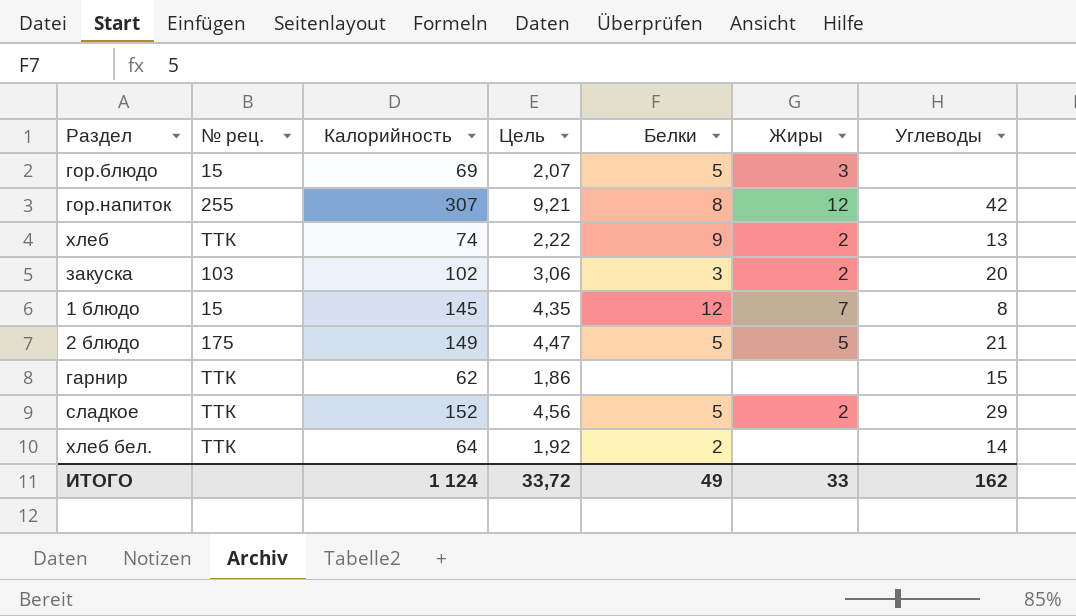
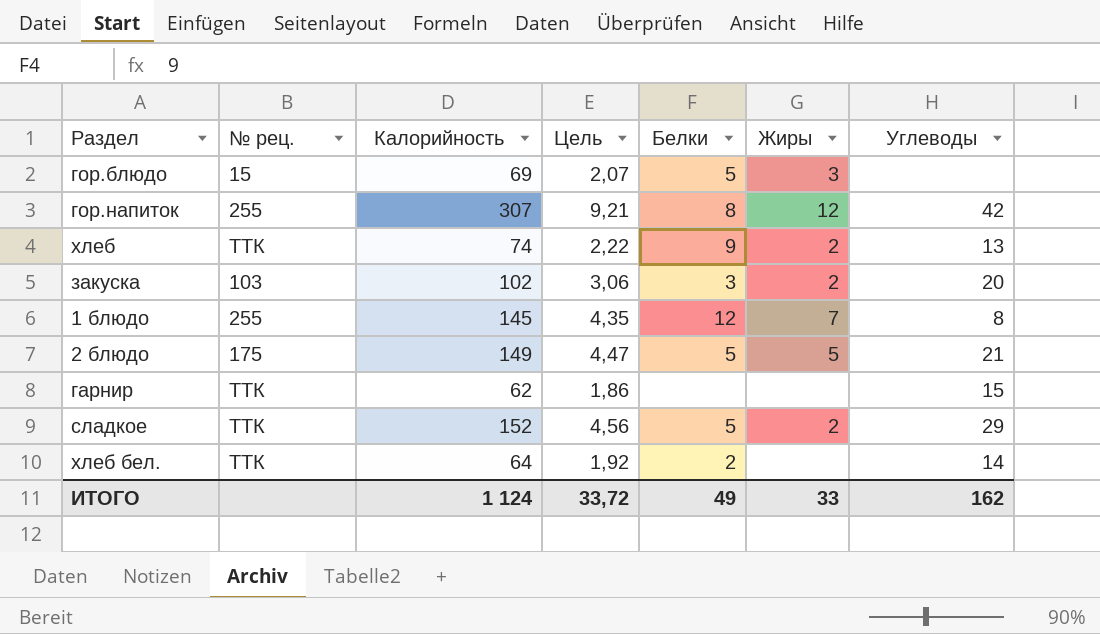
1 блюдо | № рец.: 15 -> 255

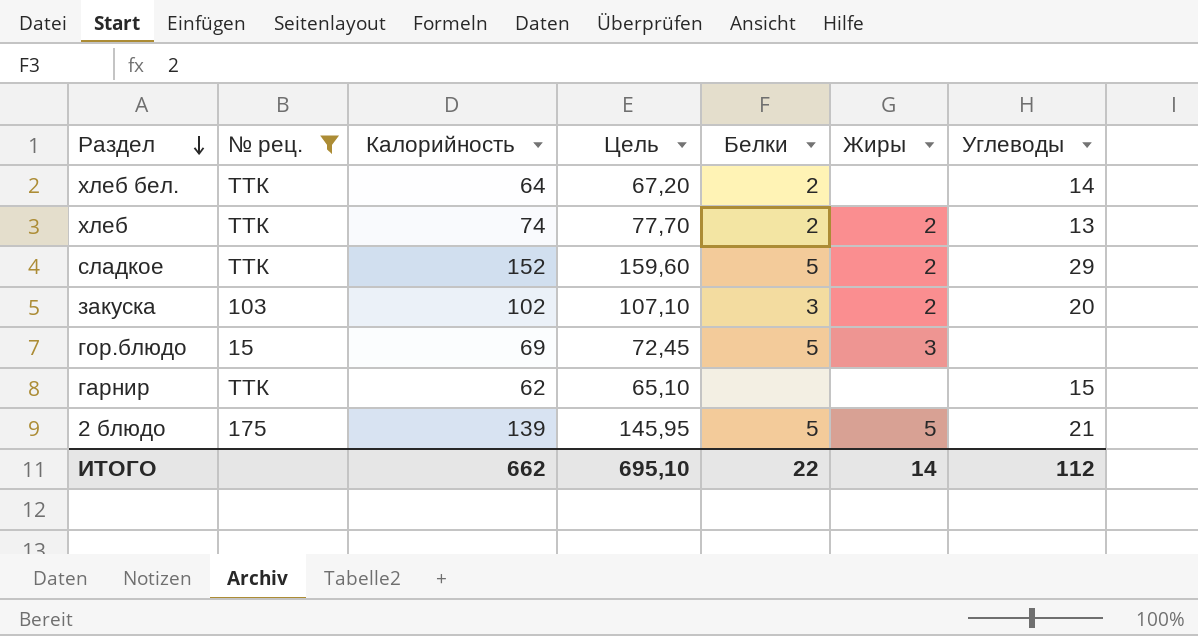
filter: none -> № рец. != 255
row order: none -> Раздел descending
column Цель | formula: [Калорийность] * 0,03 -> [Калорийность] * 1,05
хлеб | Белки: 9 -> 2
2 блюдо | Калорийность: 149 -> 139
ИТОГО | Калорийность: 1 124 -> 662
ИТОГО | Цель: 33,72 -> 695,10
ИТОГО | Белки: 49 -> 22
ИТОГО | Жиры: 33 -> 14
ИТОГО | Углеводы: 162 -> 112

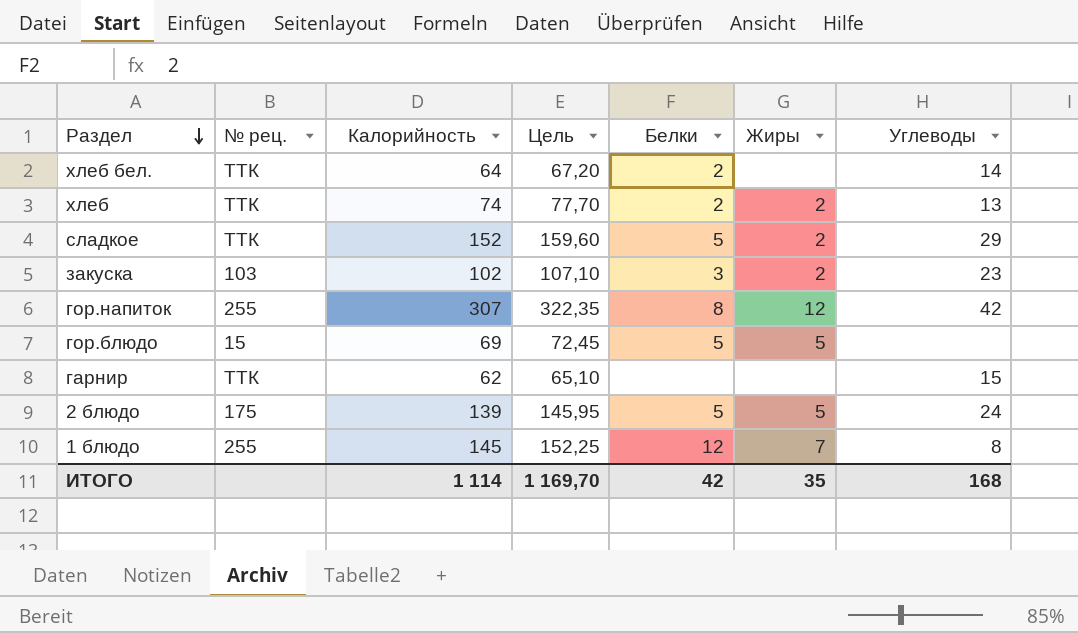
filter: № рец. != 255 -> none
закуска | Углеводы: 20 -> 23
гор.блюдо | Жиры: 3 -> 5
2 блюдо | Углеводы: 21 -> 24
ИТОГО | Калорийность: 662 -> 1 114
ИТОГО | Цель: 695,10 -> 1 169,70
ИТОГО | Белки: 22 -> 42
ИТОГО | Жиры: 14 -> 35
ИТОГО | Углеводы: 112 -> 168

